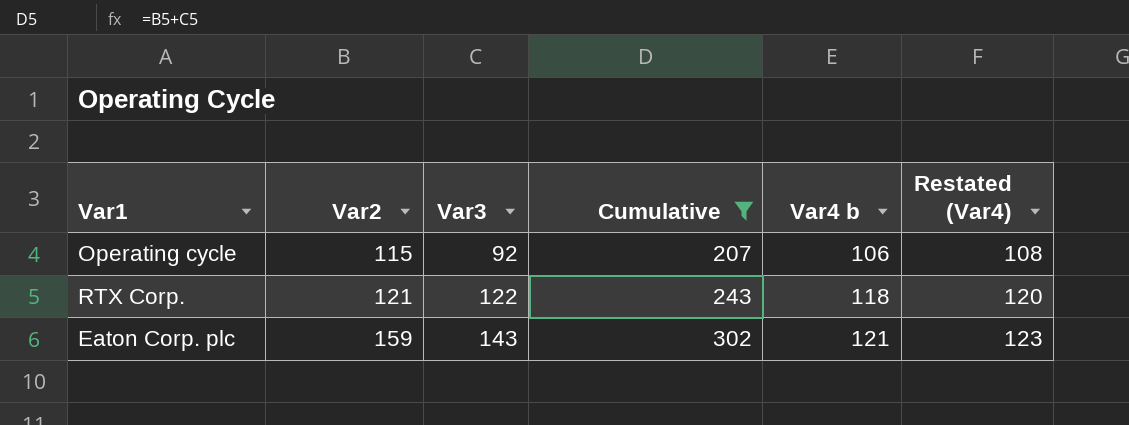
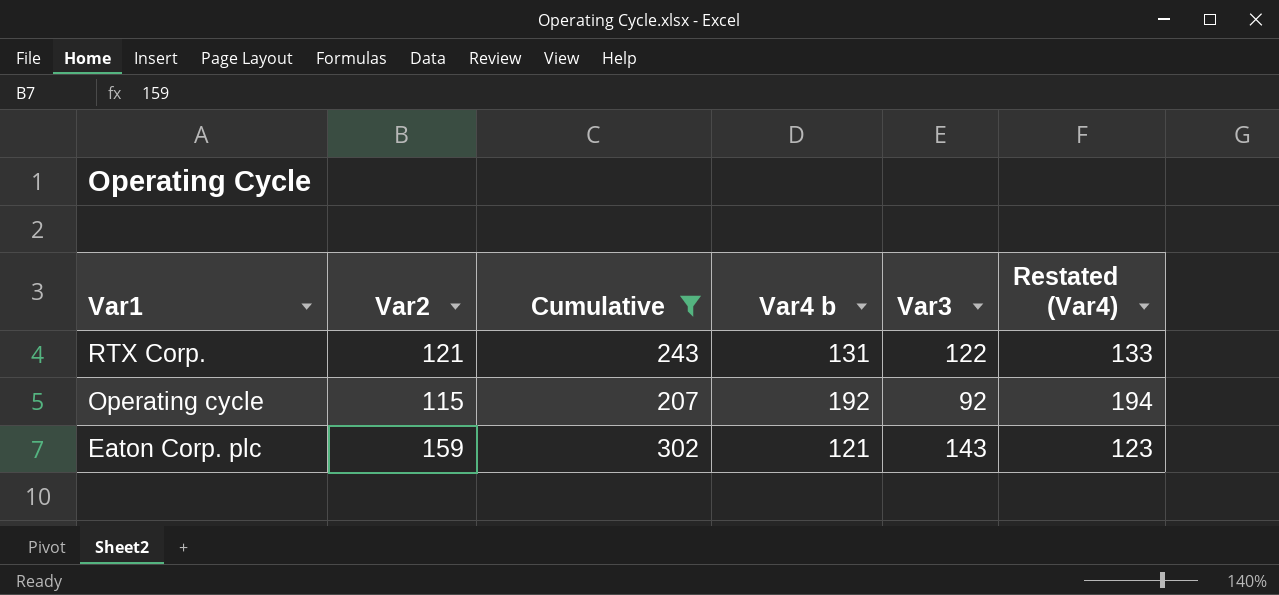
row order: Var2 ascending -> Var1 descending
column Var3 | position: 3 -> 5
RTX Corp. | Var4 b: 118 -> 131
RTX Corp. | Restated (Var4): 120 -> 133
Operating cycle | Var4 b: 106 -> 192
Operating cycle | Restated (Var4): 108 -> 194

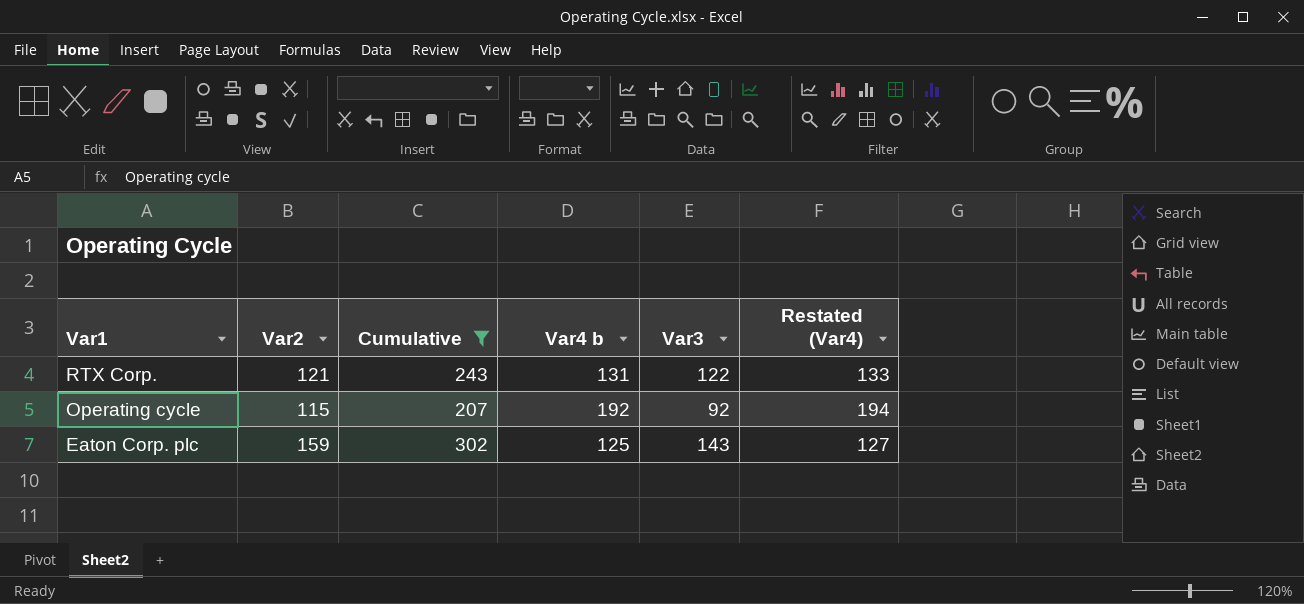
Eaton Corp. plc | Var4 b: 121 -> 125
Eaton Corp. plc | Restated (Var4): 123 -> 127

